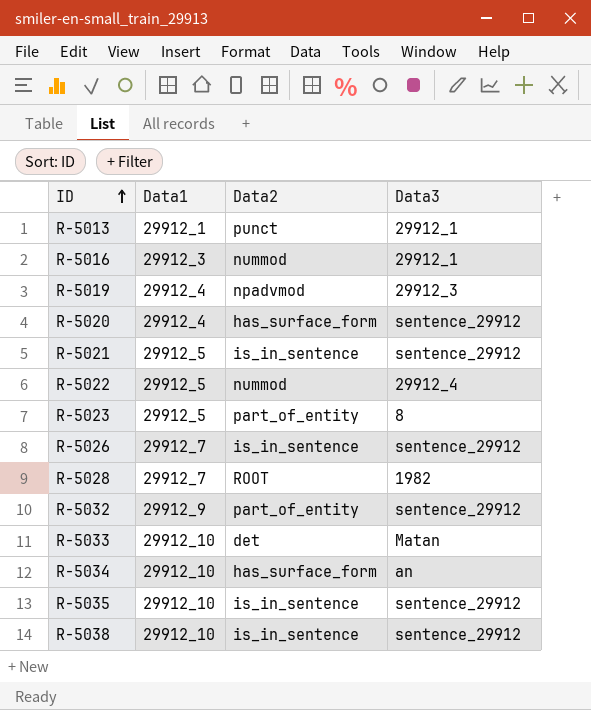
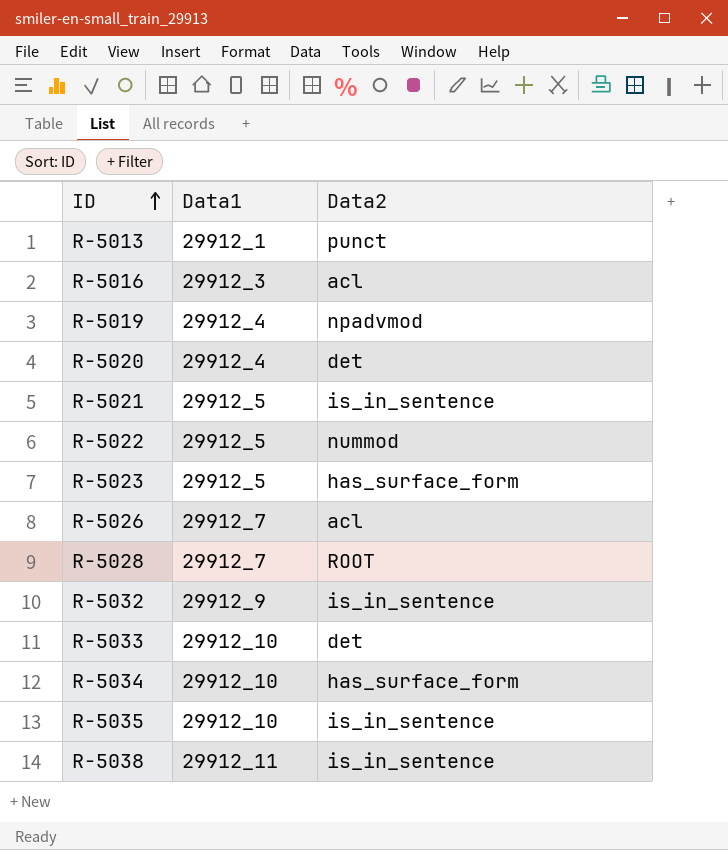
column Data3 | position: 4 -> none
R-5016 | Data2: nummod -> acl
R-5020 | Data2: has_surface_form -> det
R-5023 | Data2: part_of_entity -> has_surface_form
R-5026 | Data2: is_in_sentence -> acl
R-5032 | Data2: part_of_entity -> is_in_sentence
R-5038 | Data1: 29912_10 -> 29912_11

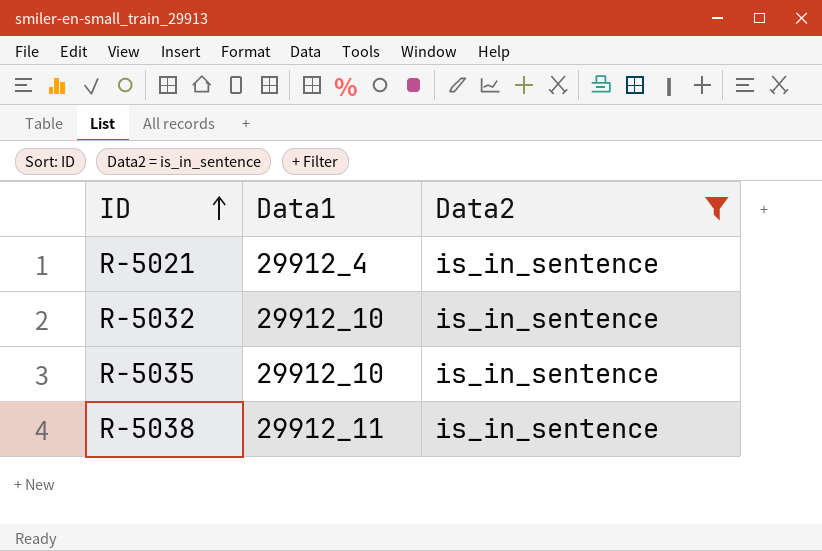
filter: none -> Data2 = is_in_sentence
R-5021 | Data1: 29912_5 -> 29912_4
R-5032 | Data1: 29912_9 -> 29912_10

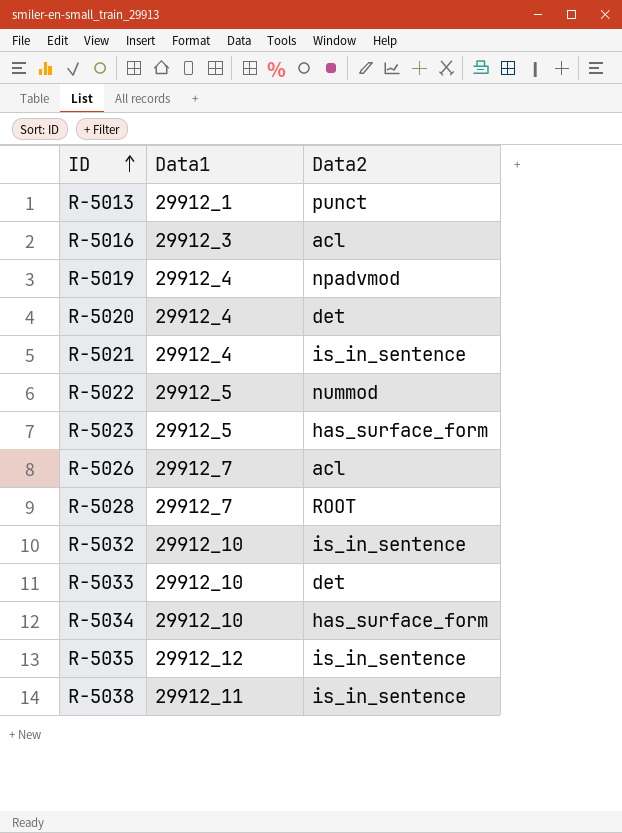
filter: Data2 = is_in_sentence -> none
R-5035 | Data1: 29912_10 -> 29912_12

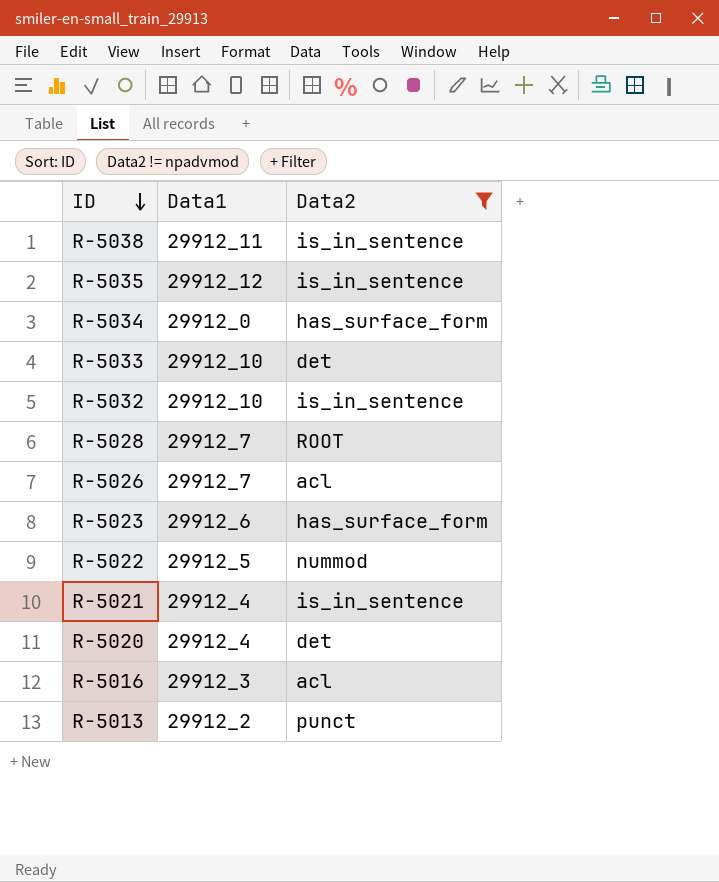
filter: none -> Data2 != npadvmod
row order: ID ascending -> ID descending
R-5034 | Data1: 29912_10 -> 29912_0
R-5023 | Data1: 29912_5 -> 29912_6
R-5013 | Data1: 29912_1 -> 29912_2

